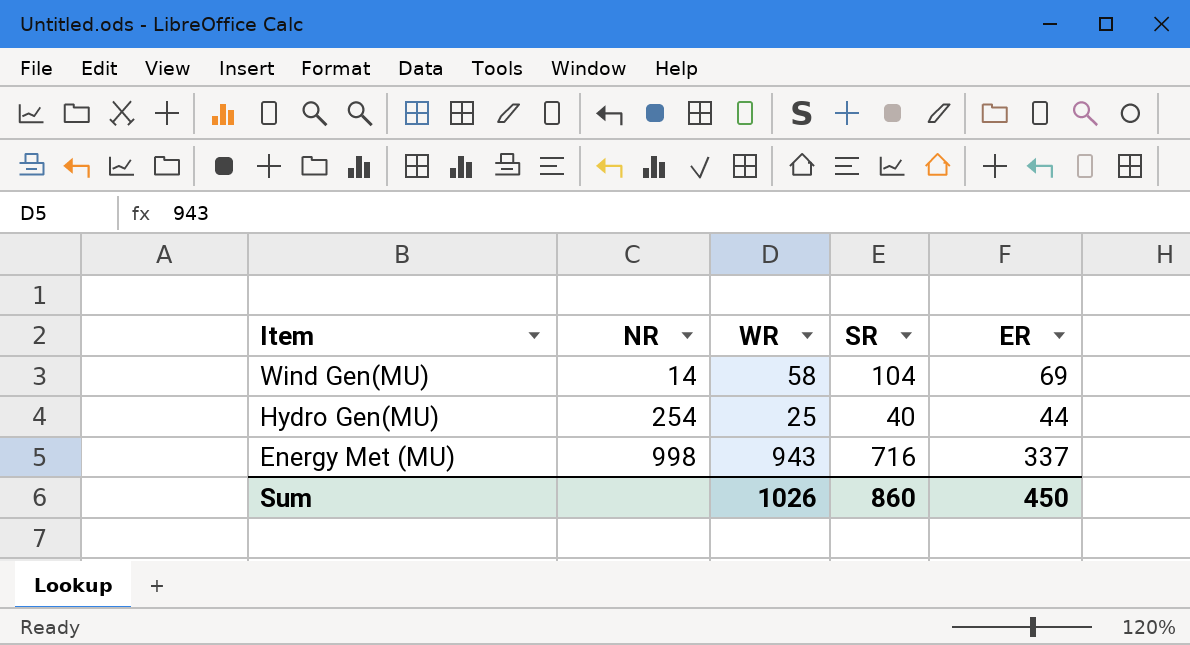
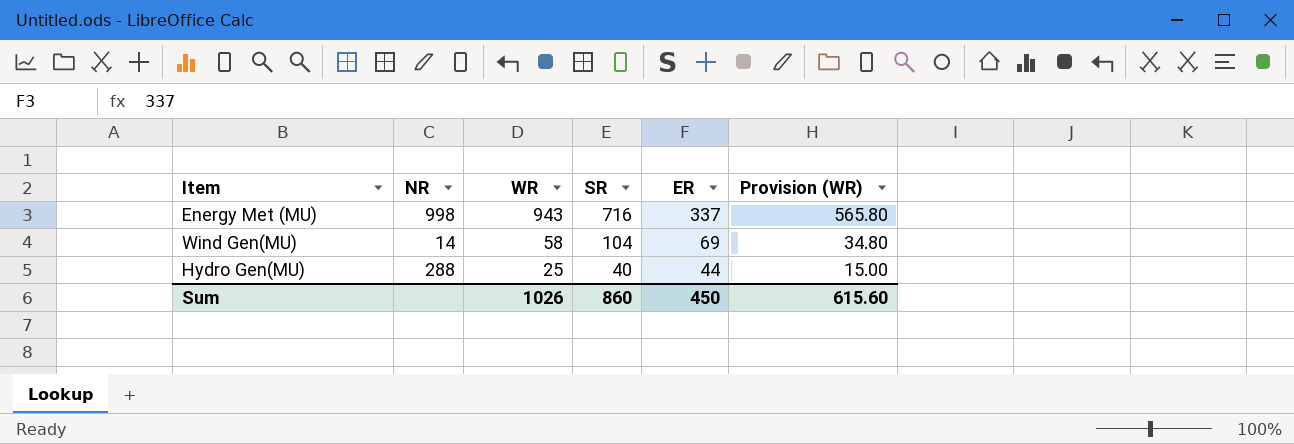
row order: Item descending -> WR descending
column Provision (WR) | formula: none -> [WR] * 0.6
Hydro Gen(MU) | NR: 254 -> 288

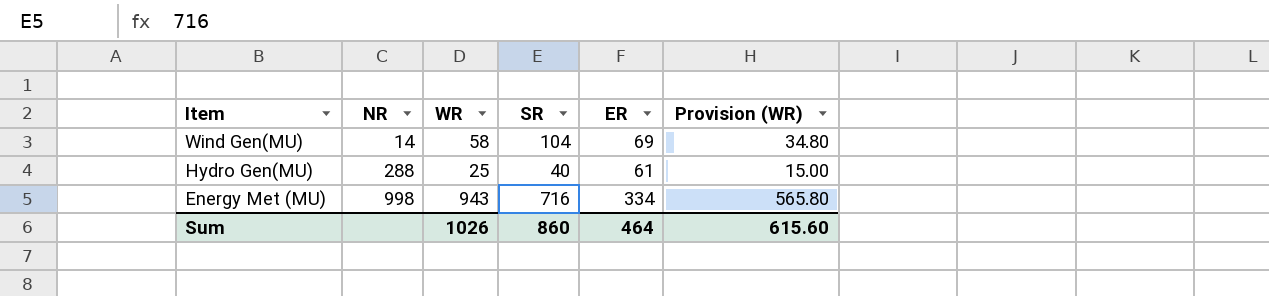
row order: WR descending -> Item descending
Hydro Gen(MU) | ER: 44 -> 61
Energy Met (MU) | ER: 337 -> 334
Sum | ER: 450 -> 464

